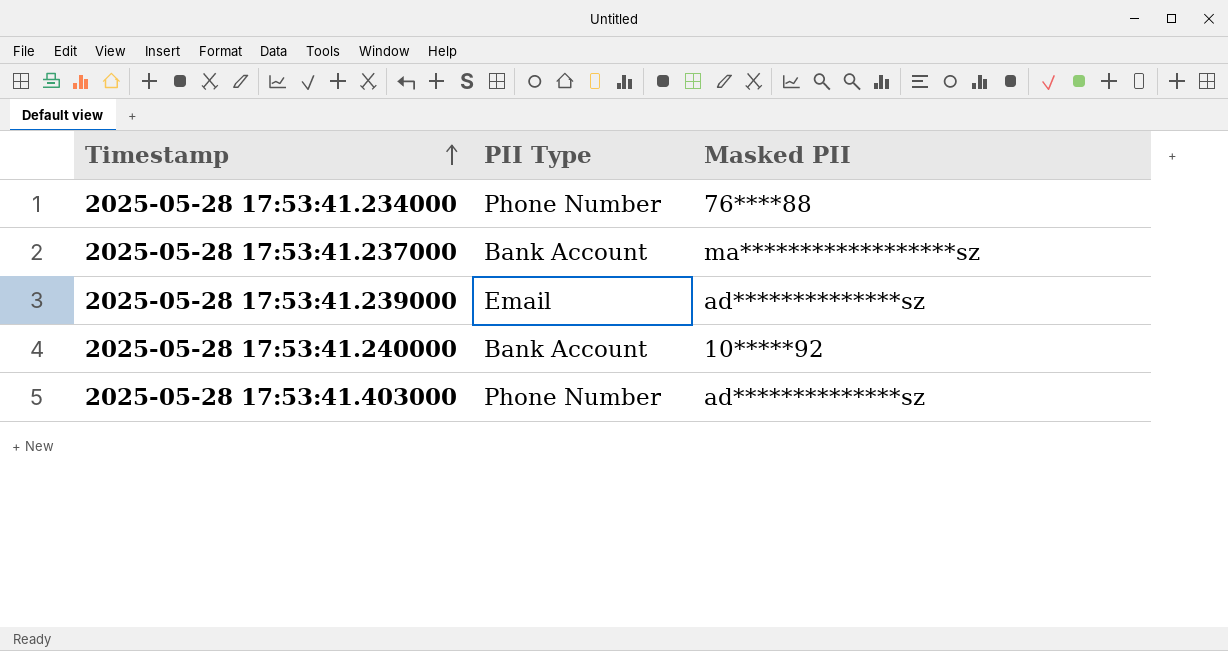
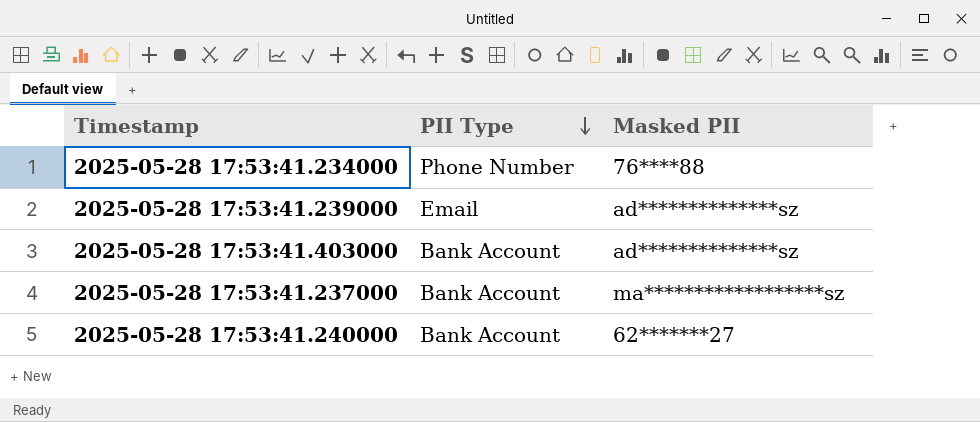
row order: Timestamp ascending -> PII Type descending
2025-05-28 17:53:41.403000 | PII Type: Phone Number -> Bank Account
2025-05-28 17:53:41.240000 | Masked PII: 10*****92 -> 62*******27

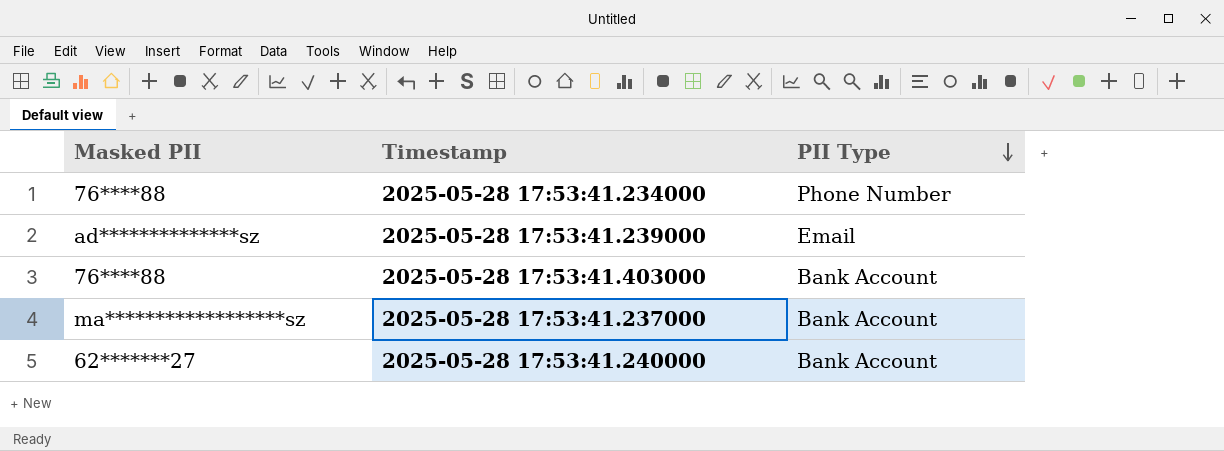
column Masked PII | position: 3 -> 1
2025-05-28 17:53:41.403000 | Masked PII: ad**************sz -> 76****88

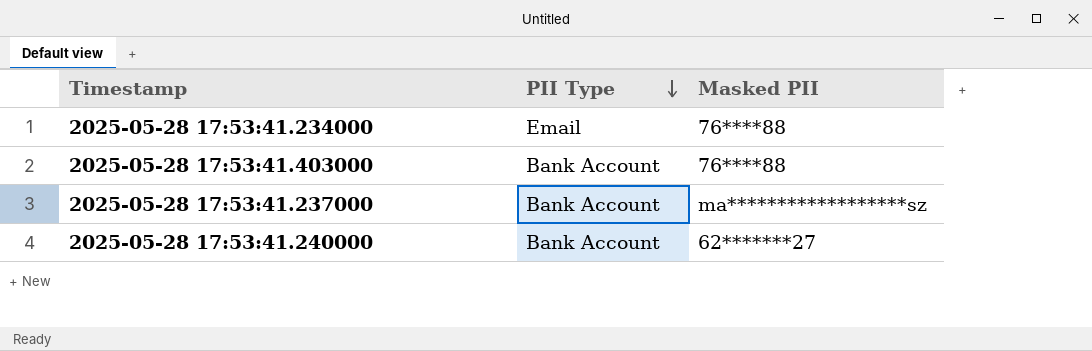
column Masked PII | position: 1 -> 3
row 2025-05-28 17:53:41.239000: ad**************sz | Email -> none
2025-05-28 17:53:41.234000 | PII Type: Phone Number -> Email

